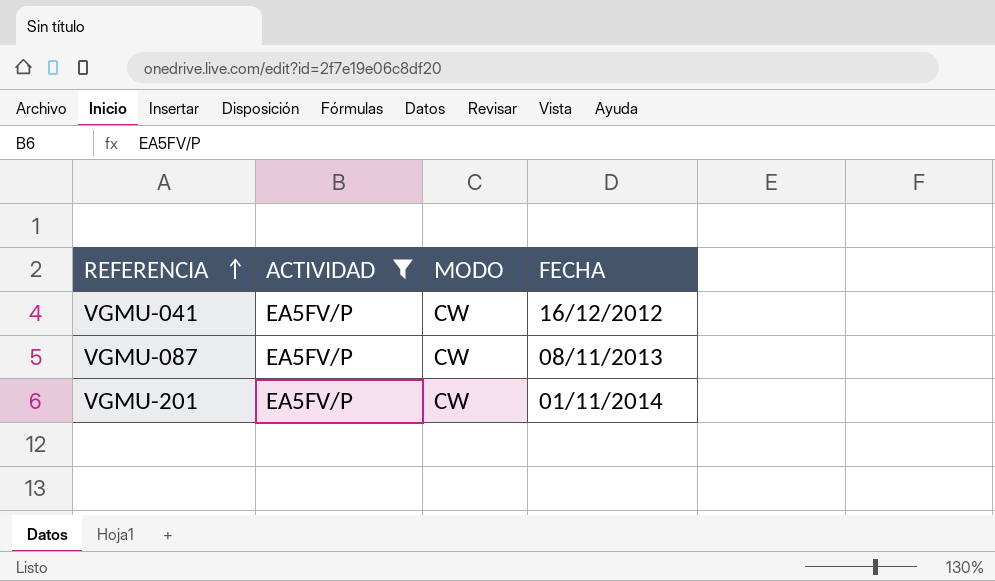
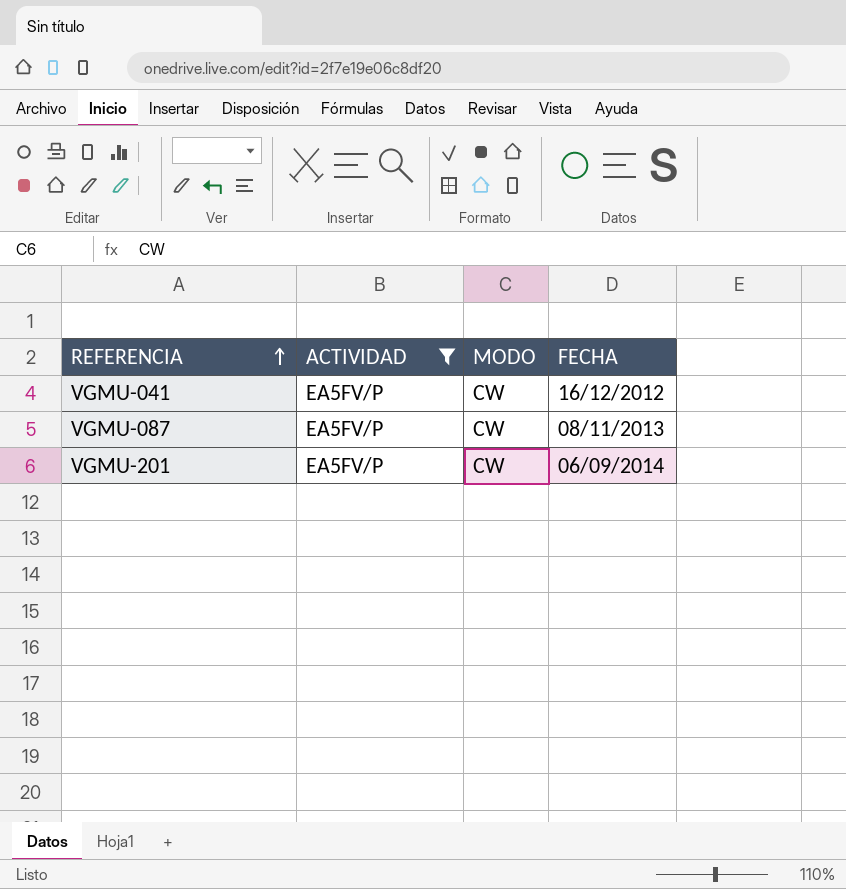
VGMU-201 | FECHA: 01/11/2014 -> 06/09/2014

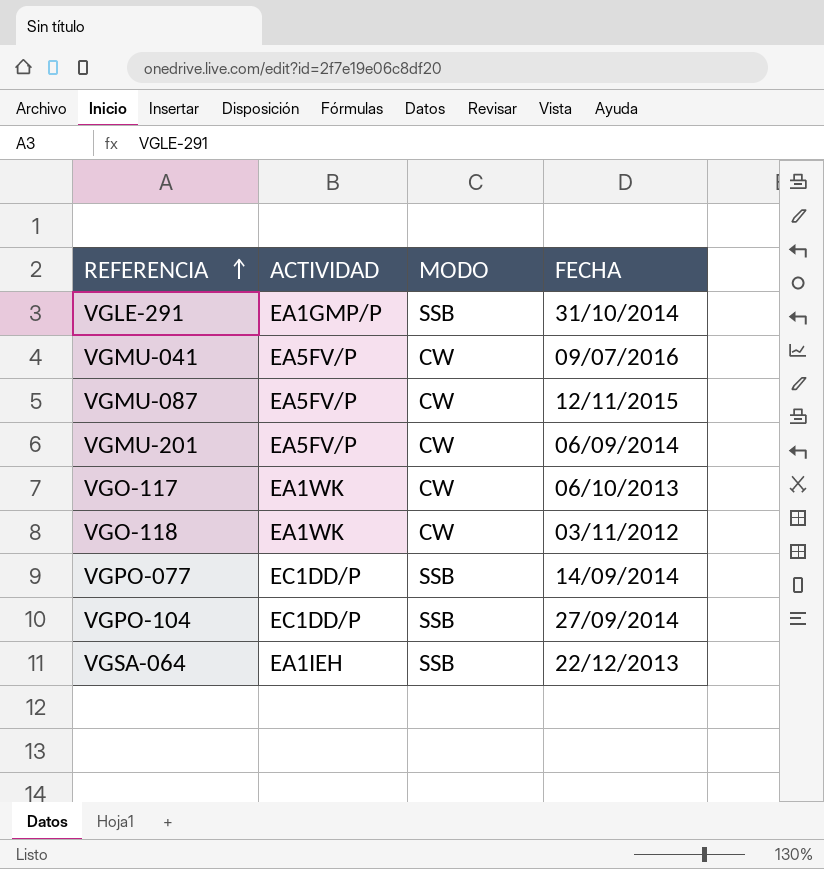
filter: ACTIVIDAD = EA5FV/P -> none
VGMU-041 | FECHA: 16/12/2012 -> 09/07/2016
VGMU-087 | FECHA: 08/11/2013 -> 12/11/2015

